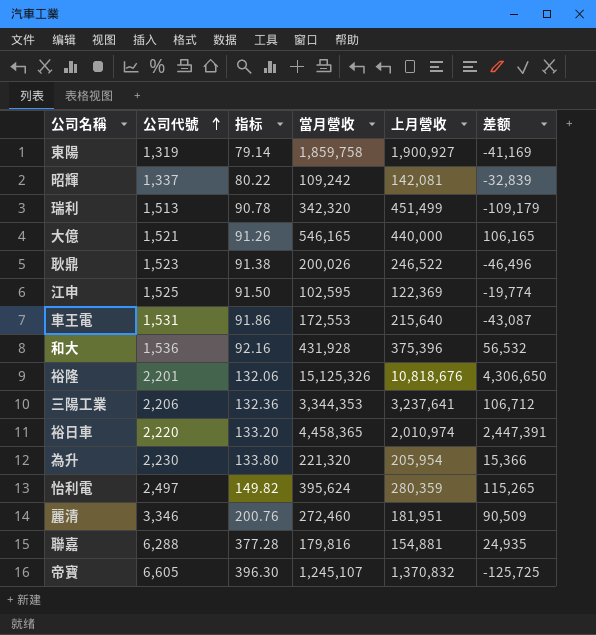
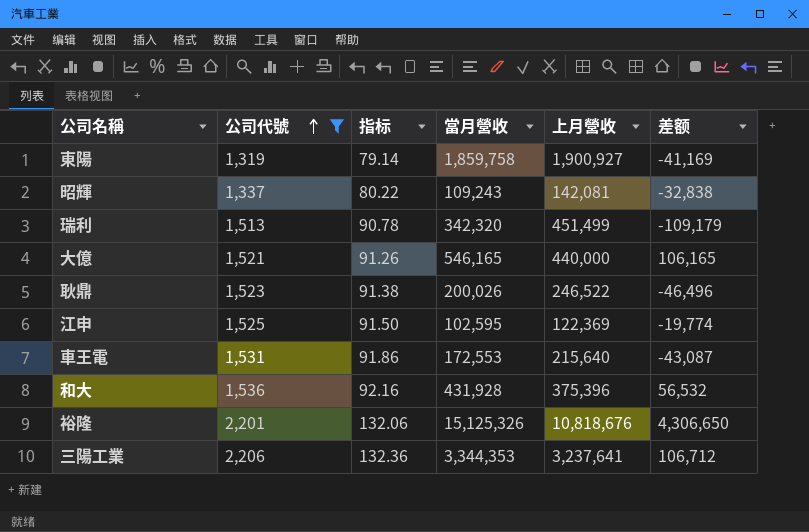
filter: none -> 公司代號 <= 2,206
昭輝 | 當月營收: 109,242 -> 109,243
昭輝 | 差额: -32,839 -> -32,838

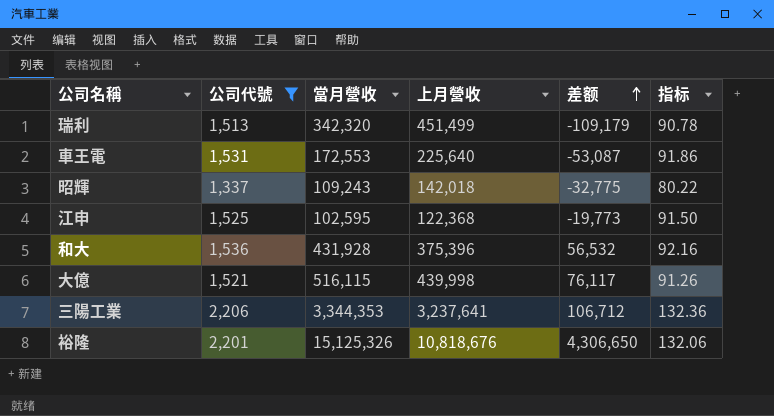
row order: 公司代號 ascending -> 差额 ascending
column 指标 | position: 3 -> 6
row 東陽: 1,319 | 79.14 | 1,859,758 | 1,900,927 | -41,169 -> none
row 耿鼎: 1,523 | 91.38 | 200,026 | 246,522 | -46,496 -> none
車王電 | 上月營收: 215,640 -> 225,640
車王電 | 差额: -43,087 -> -53,087
昭輝 | 上月營收: 142,081 -> 142,018
昭輝 | 差额: -32,838 -> -32,775
江申 | 上月營收: 122,369 -> 122,368
江申 | 差额: -19,774 -> -19,773
大億 | 當月營收: 546,165 -> 516,115
大億 | 上月營收: 440,000 -> 439,998
大億 | 差额: 106,165 -> 76,117

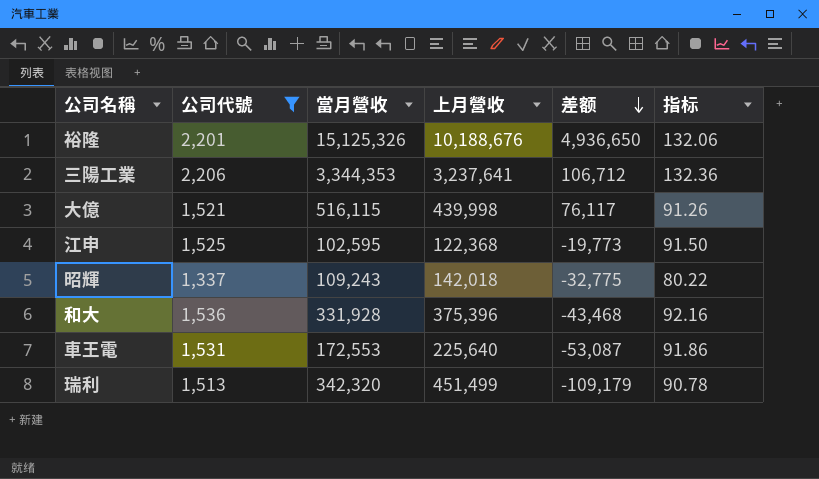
row order: 差额 ascending -> 差额 descending
裕隆 | 上月營收: 10,818,676 -> 10,188,676
裕隆 | 差额: 4,306,650 -> 4,936,650
和大 | 當月營收: 431,928 -> 331,928
和大 | 差额: 56,532 -> -43,468

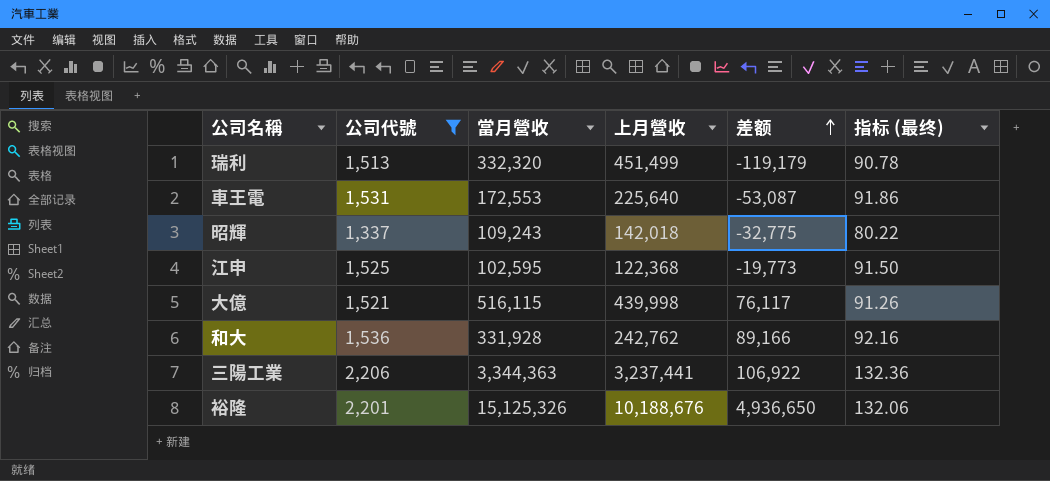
row order: 差额 descending -> 差额 ascending
column name: 指标 -> 指标 (最终)
瑞利 | 當月營收: 342,320 -> 332,320
瑞利 | 差额: -109,179 -> -119,179
和大 | 上月營收: 375,396 -> 242,762
和大 | 差额: -43,468 -> 89,166
三陽工業 | 當月營收: 3,344,353 -> 3,344,363
三陽工業 | 上月營收: 3,237,641 -> 3,237,441
三陽工業 | 差额: 106,712 -> 106,922

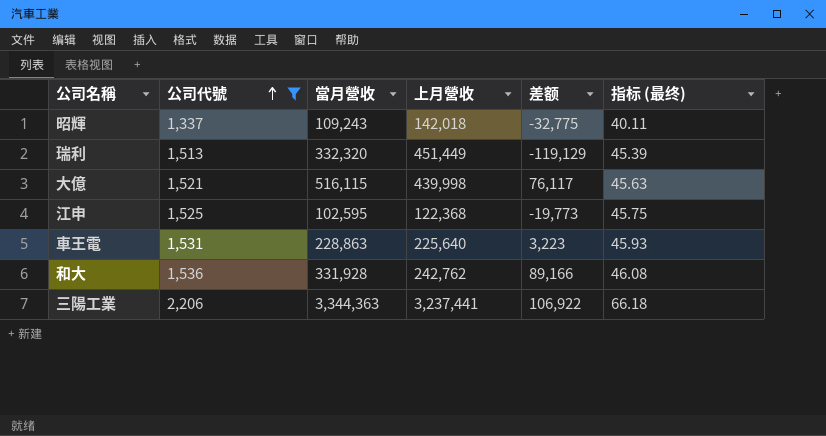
row order: 差额 ascending -> 公司代號 ascending
column 指标 (最终) | formula: [公司代號] * 0.06 -> [公司代號] * 0.03
row 裕隆: 2,201 | 15,125,326 | 10,188,676 | 4,936,650 | 132.06 -> none
瑞利 | 上月營收: 451,499 -> 451,449
瑞利 | 差额: -119,179 -> -119,129
車王電 | 當月營收: 172,553 -> 228,863
車王電 | 差额: -53,087 -> 3,223

